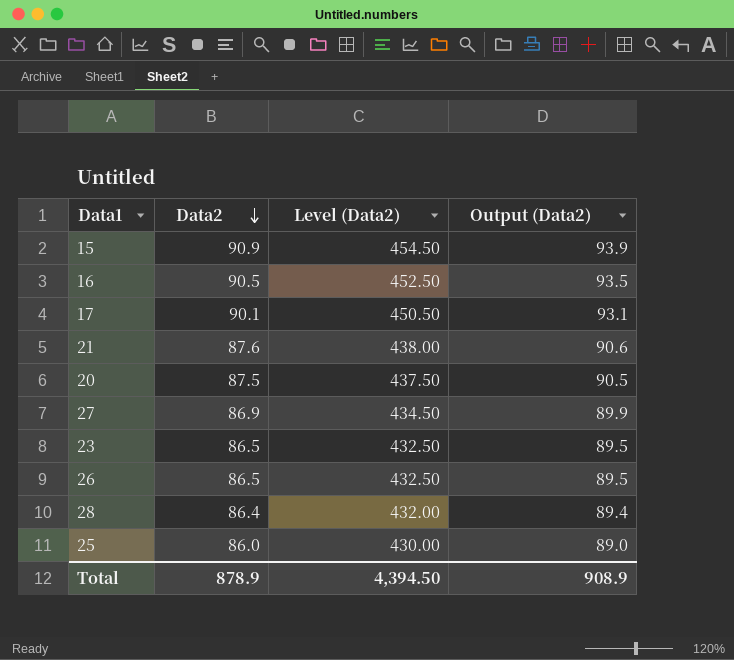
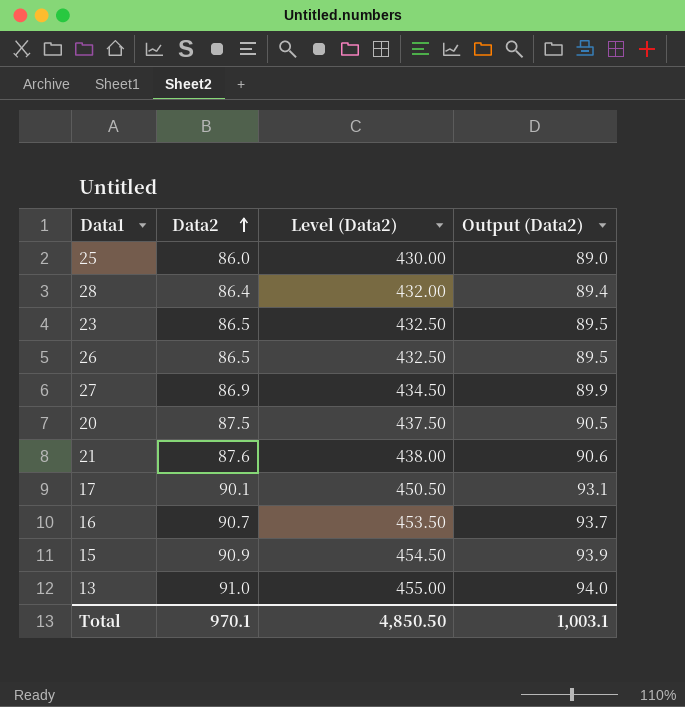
row order: Data2 descending -> Data2 ascending
16 | Data2: 90.5 -> 90.7
16 | Level (Data2): 452.50 -> 453.50
16 | Output (Data2): 93.5 -> 93.7
row 13: none -> 91.0 | 455.00 | 94.0
Total | Data2: 878.9 -> 970.1
Total | Level (Data2): 4,394.50 -> 4,850.50
Total | Output (Data2): 908.9 -> 1,003.1

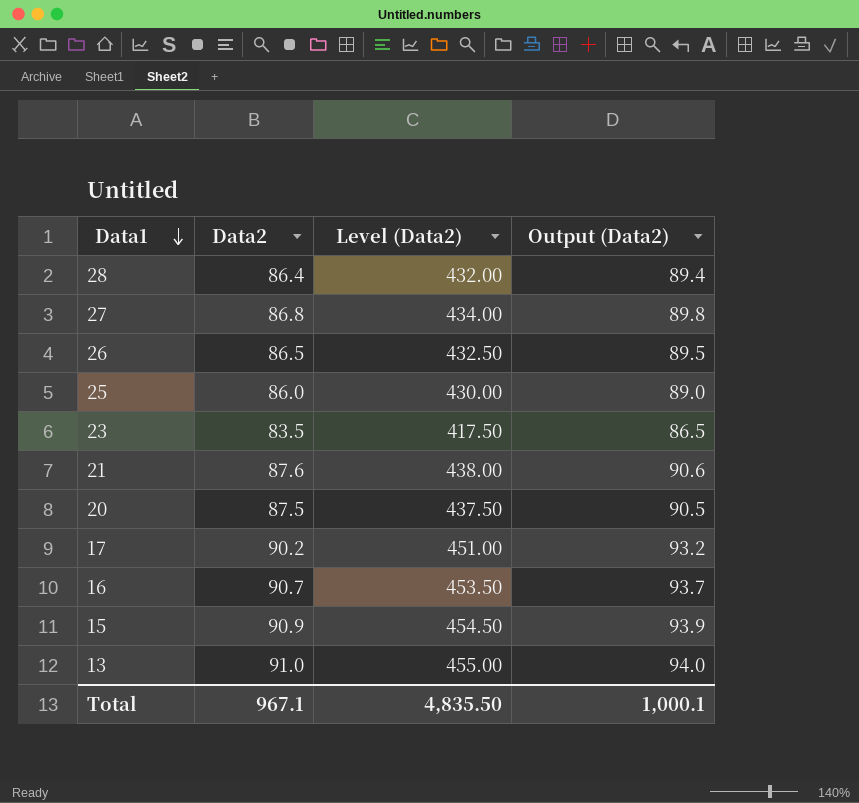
row order: Data2 ascending -> Data1 descending
27 | Data2: 86.9 -> 86.8
27 | Level (Data2): 434.50 -> 434.00
27 | Output (Data2): 89.9 -> 89.8
23 | Data2: 86.5 -> 83.5
23 | Level (Data2): 432.50 -> 417.50
23 | Output (Data2): 89.5 -> 86.5
17 | Data2: 90.1 -> 90.2
17 | Level (Data2): 450.50 -> 451.00
17 | Output (Data2): 93.1 -> 93.2
Total | Data2: 970.1 -> 967.1
Total | Level (Data2): 4,850.50 -> 4,835.50
Total | Output (Data2): 1,003.1 -> 1,000.1

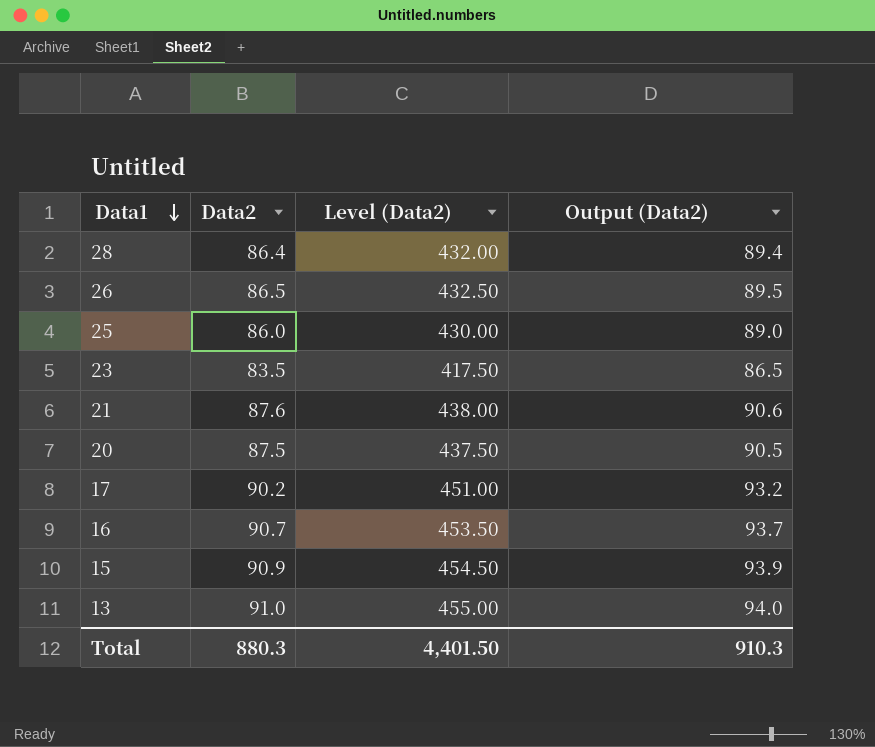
row 27: 86.8 | 434.00 | 89.8 -> none
Total | Data2: 967.1 -> 880.3
Total | Level (Data2): 4,835.50 -> 4,401.50
Total | Output (Data2): 1,000.1 -> 910.3

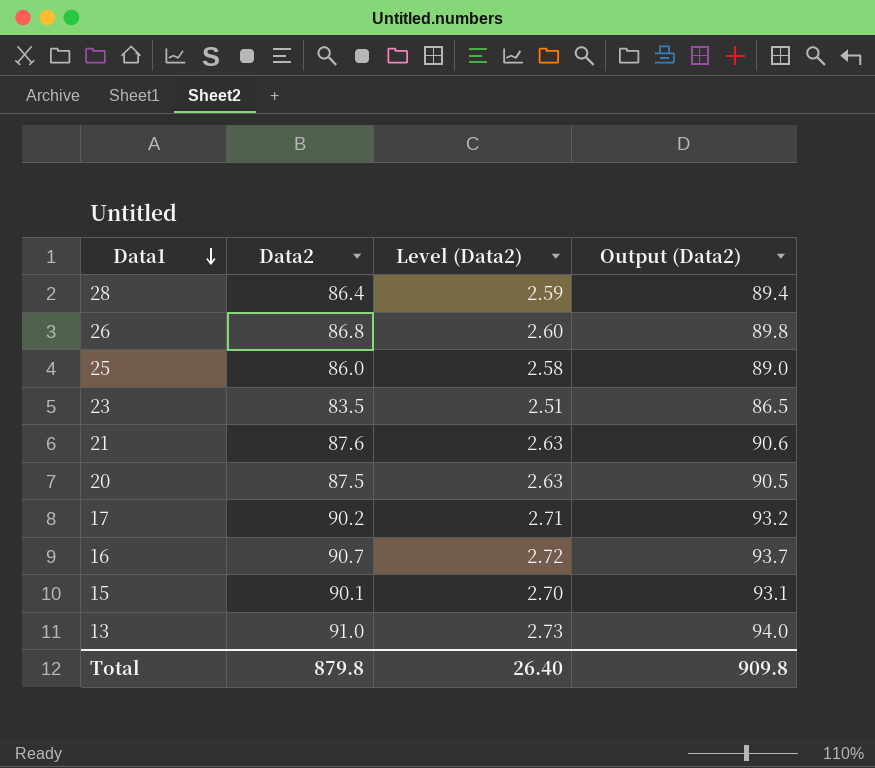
column Level (Data2) | formula: [Data2] * 5 -> [Data2] * 0.03
26 | Data2: 86.5 -> 86.8
26 | Output (Data2): 89.5 -> 89.8
15 | Data2: 90.9 -> 90.1
15 | Output (Data2): 93.9 -> 93.1
Total | Data2: 880.3 -> 879.8
Total | Level (Data2): 4,401.50 -> 26.40
Total | Output (Data2): 910.3 -> 909.8

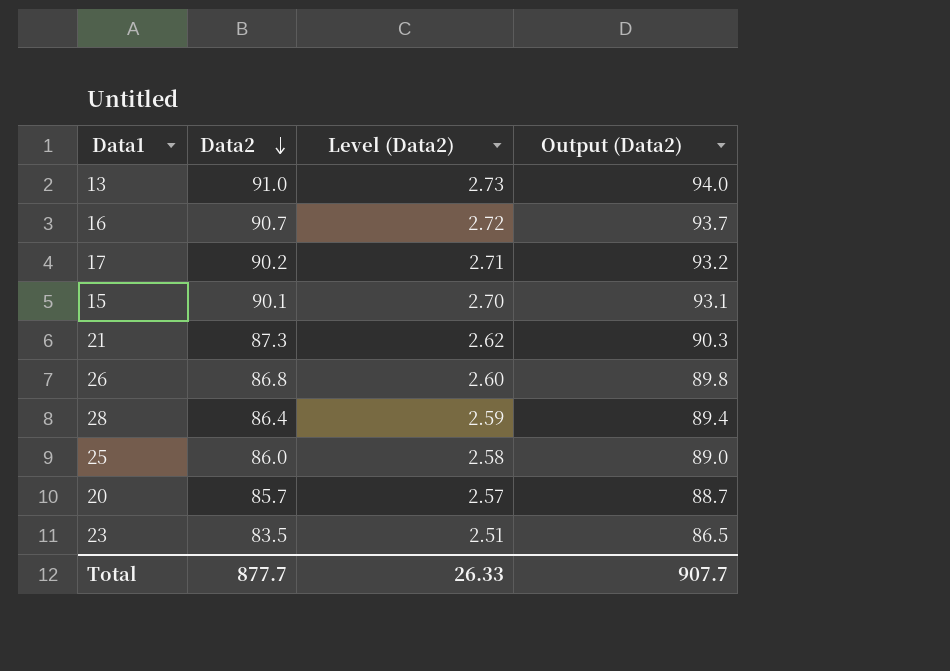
row order: Data1 descending -> Data2 descending
21 | Data2: 87.6 -> 87.3
21 | Level (Data2): 2.63 -> 2.62
21 | Output (Data2): 90.6 -> 90.3
20 | Data2: 87.5 -> 85.7
20 | Level (Data2): 2.63 -> 2.57
20 | Output (Data2): 90.5 -> 88.7
Total | Data2: 879.8 -> 877.7
Total | Level (Data2): 26.40 -> 26.33
Total | Output (Data2): 909.8 -> 907.7

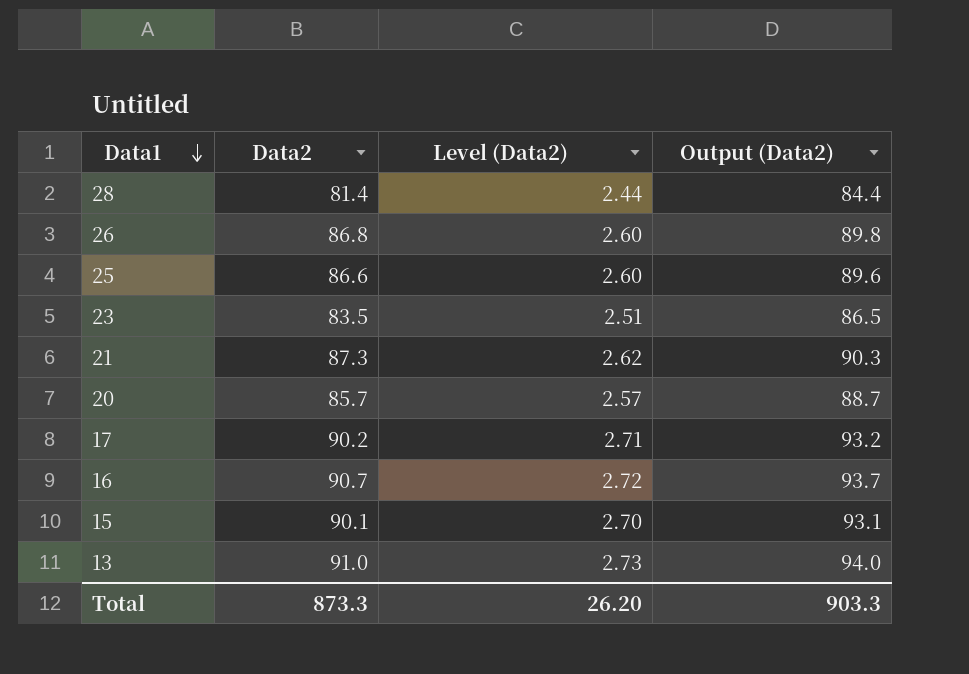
row order: Data2 descending -> Data1 descending
28 | Data2: 86.4 -> 81.4
28 | Level (Data2): 2.59 -> 2.44
28 | Output (Data2): 89.4 -> 84.4
25 | Data2: 86.0 -> 86.6
25 | Level (Data2): 2.58 -> 2.60
25 | Output (Data2): 89.0 -> 89.6
Total | Data2: 877.7 -> 873.3
Total | Level (Data2): 26.33 -> 26.20
Total | Output (Data2): 907.7 -> 903.3

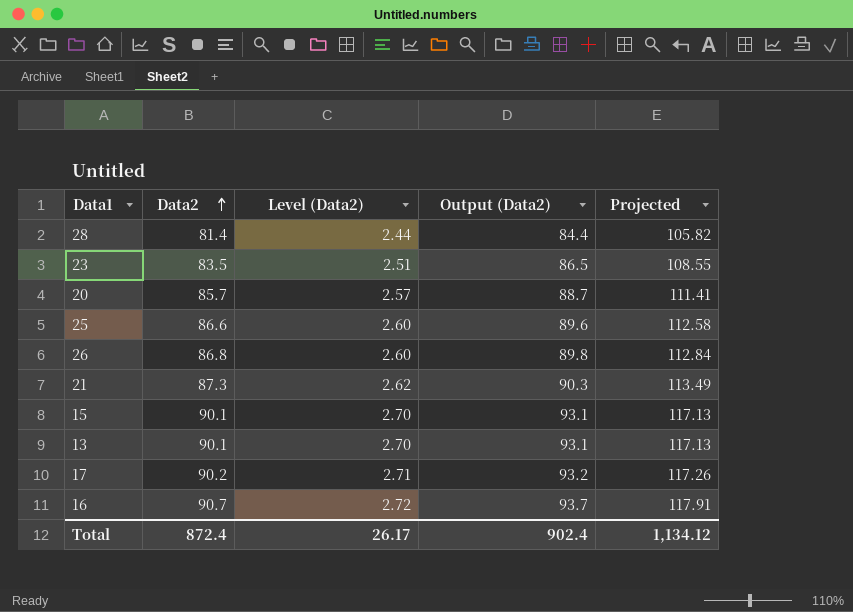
row order: Data1 descending -> Data2 ascending
column Projected | formula: none -> [Data2] * 1.3
13 | Data2: 91.0 -> 90.1
13 | Level (Data2): 2.73 -> 2.70
13 | Output (Data2): 94.0 -> 93.1
Total | Data2: 873.3 -> 872.4
Total | Level (Data2): 26.20 -> 26.17
Total | Output (Data2): 903.3 -> 902.4

